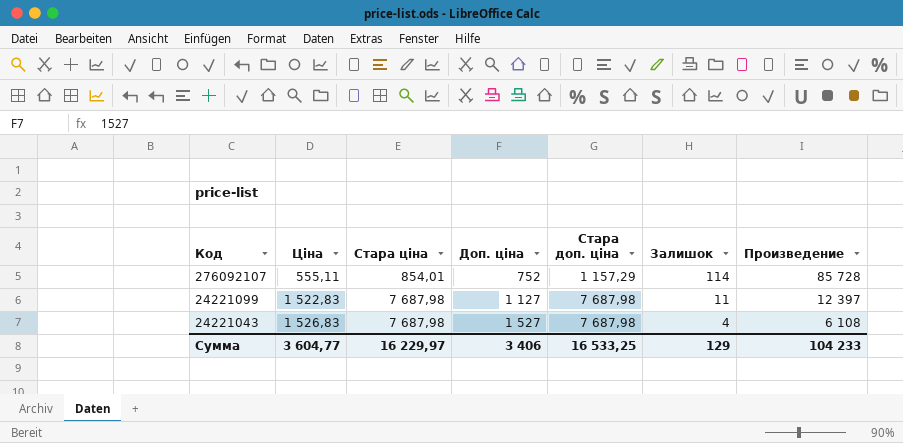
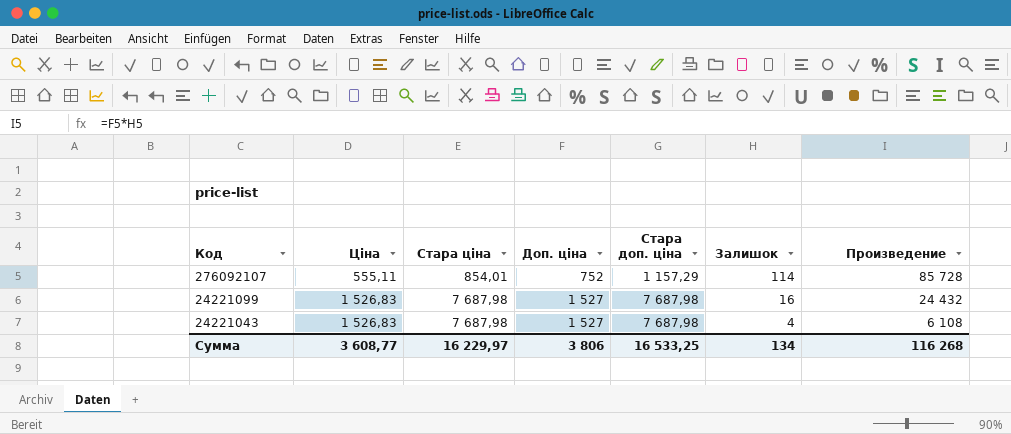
24221099 | Ціна: 1 522,83 -> 1 526,83
24221099 | Доп. ціна: 1 127 -> 1 527
24221099 | Залишок: 11 -> 16
24221099 | Произведение: 12 397 -> 24 432
Сумма | Ціна: 3 604,77 -> 3 608,77
Сумма | Доп. ціна: 3 406 -> 3 806
Сумма | Залишок: 129 -> 134
Сумма | Произведение: 104 233 -> 116 268

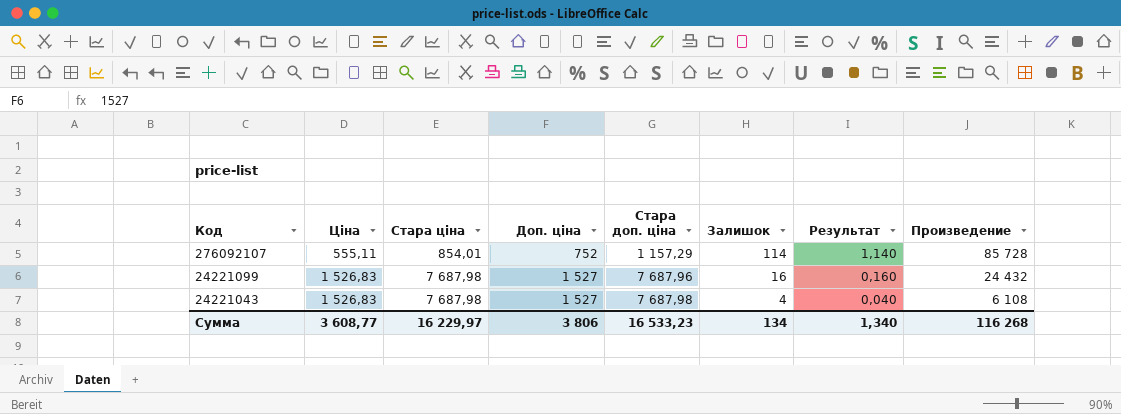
column Результат | formula: none -> [Залишок] * 0,01
24221099 | Стара доп. ціна: 7 687,98 -> 7 687,96
Сумма | Стара доп. ціна: 16 533,25 -> 16 533,23

